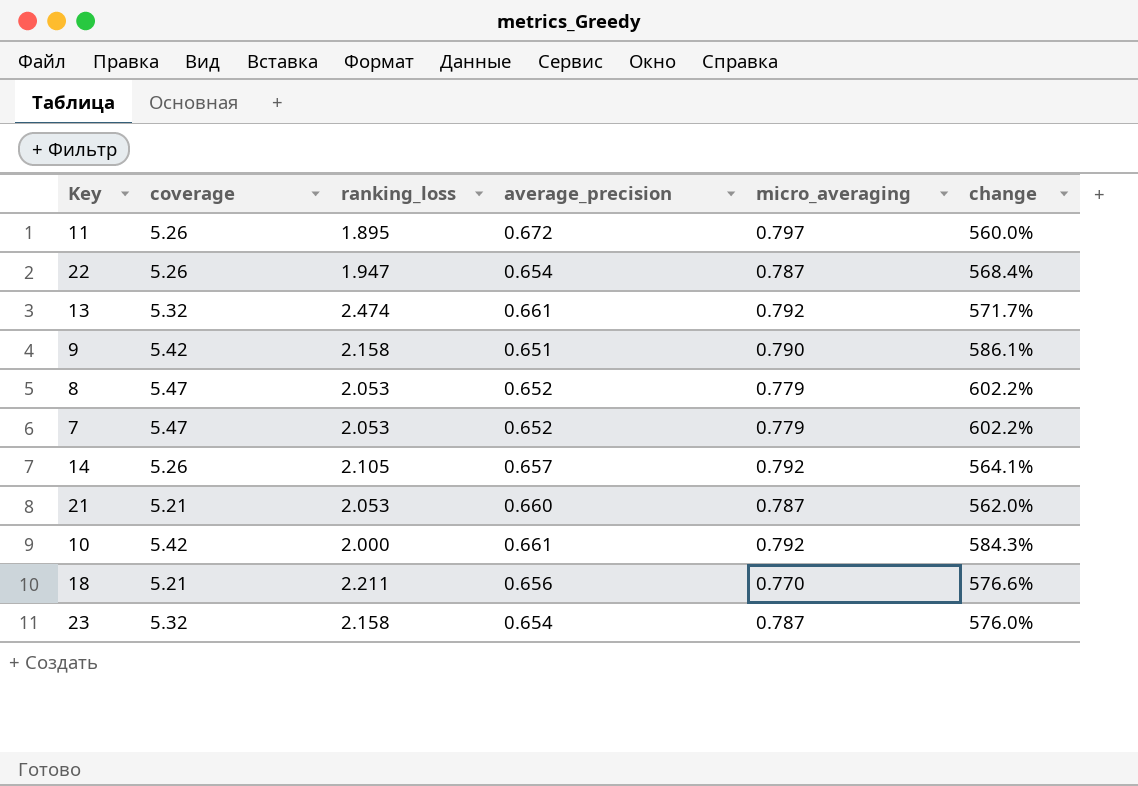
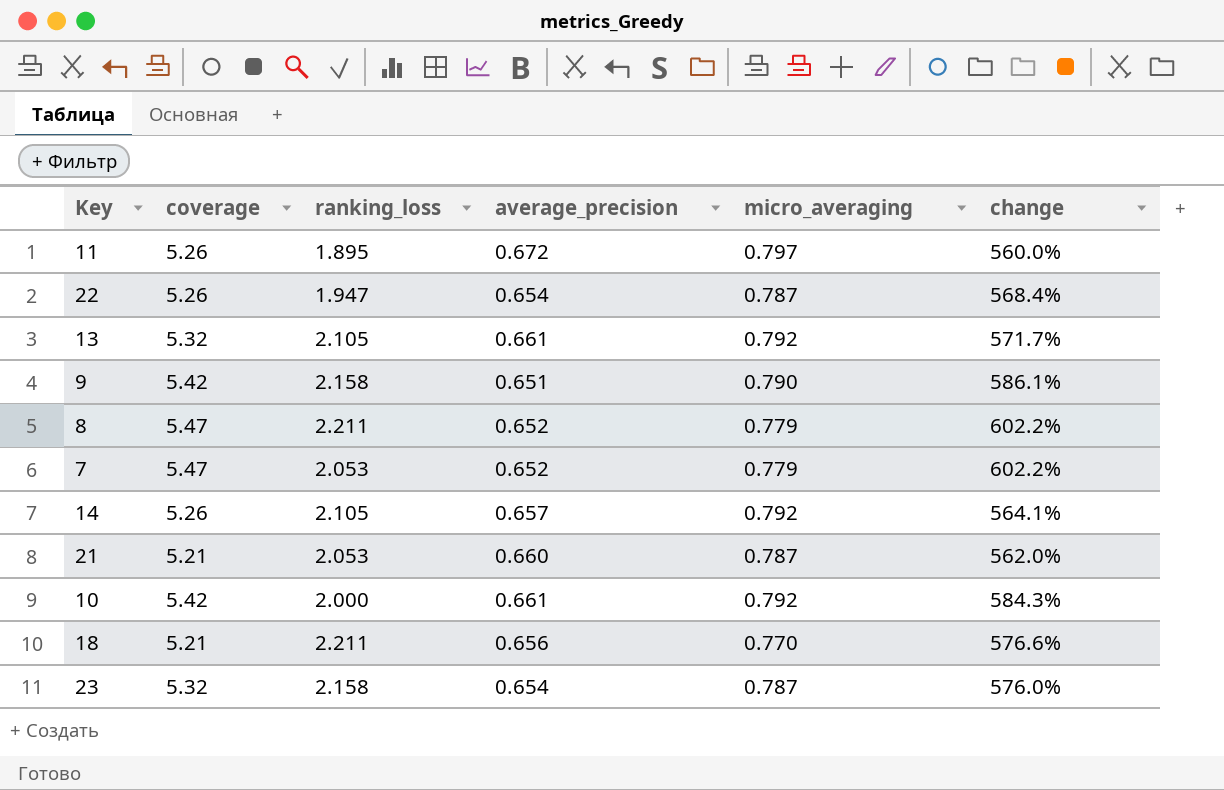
13 | ranking_loss: 2.474 -> 2.105
8 | ranking_loss: 2.053 -> 2.211

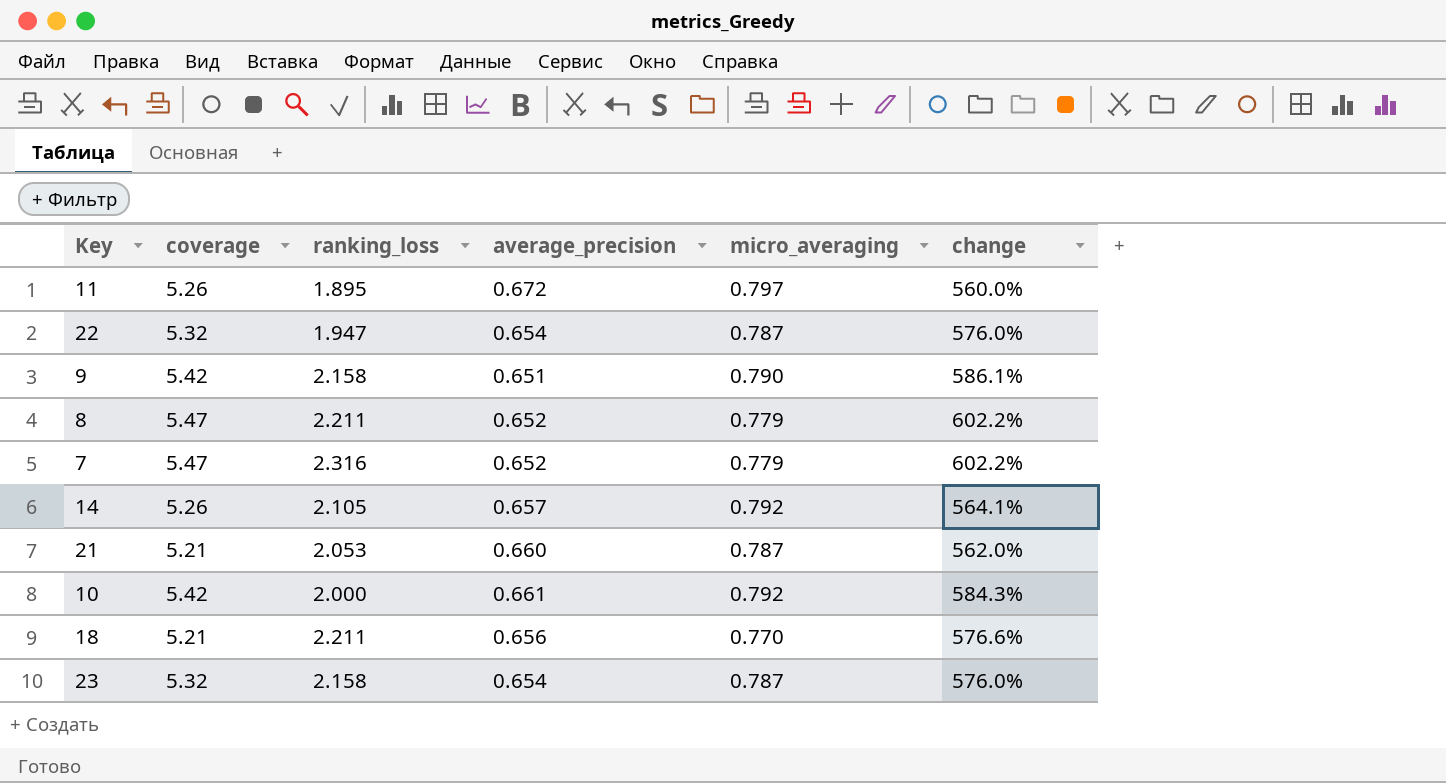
row 13: 5.32 | 2.105 | 0.661 | 0.792 | 571.7% -> none
22 | coverage: 5.26 -> 5.32
22 | change: 568.4% -> 576.0%
7 | ranking_loss: 2.053 -> 2.316

